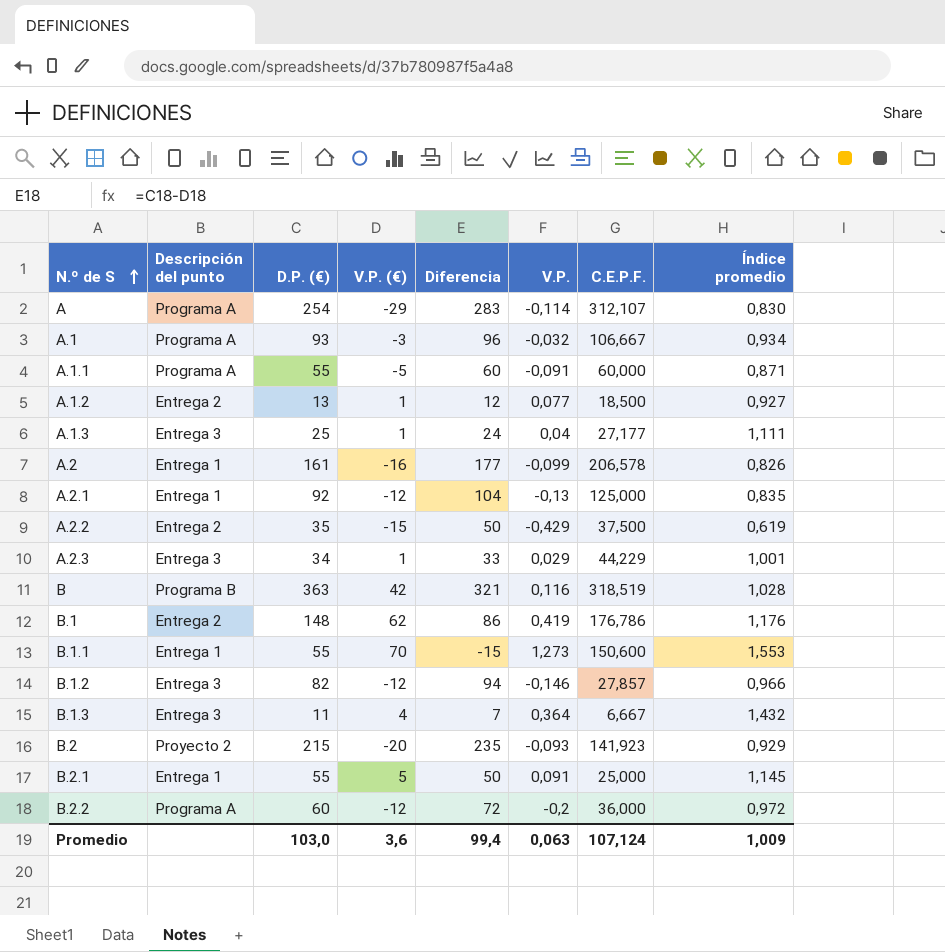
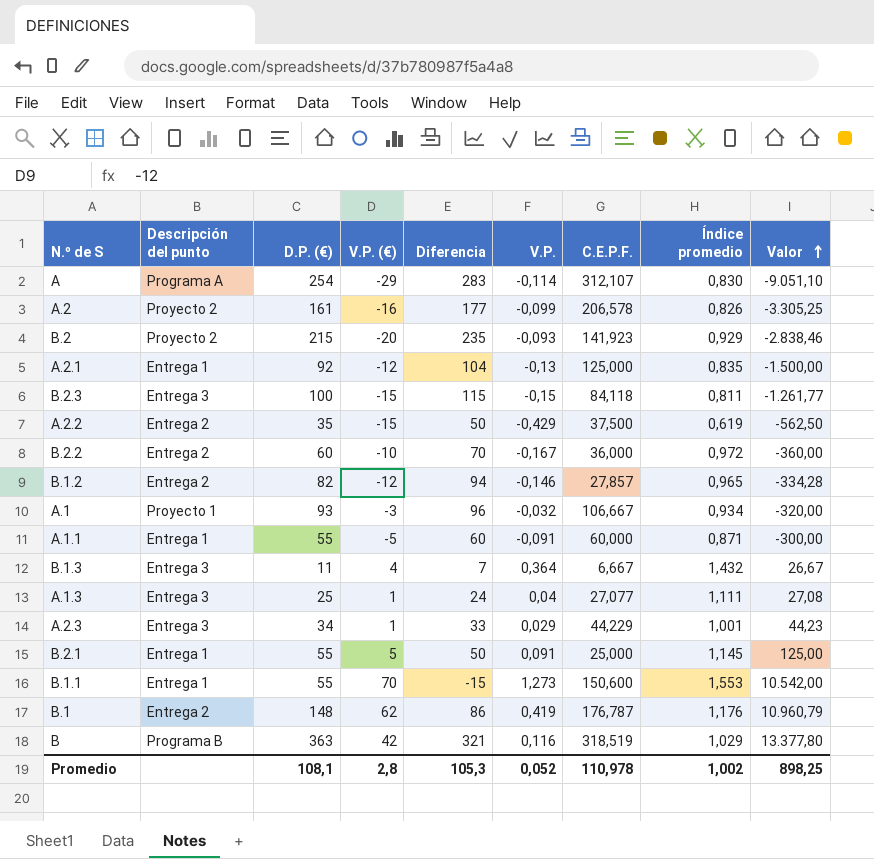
row order: N.º de S ascending -> Valor ascending
column Valor | formula: none -> [V.P. (€)] * [C.E.P.F.]
row A.1.2: Entrega 2 | 13 | 1 | 12 | 0,077 | 18,500 | 0,927 -> none
A.2 | Descripción del punto: Entrega 1 -> Proyecto 2
row B.2.3: none -> Entrega 3 | 100 | -15 | 115 | -0,15 | 84,118 | 0,811 | -1.261,77
B.2.2 | Descripción del punto: Programa A -> Entrega 2
B.2.2 | V.P. (€): -12 -> -10
B.2.2 | Diferencia: 72 -> 70
B.2.2 | V.P.: -0,2 -> -0,167
B.1.2 | Descripción del punto: Entrega 3 -> Entrega 2
B.1.2 | Índice promedio: 0,966 -> 0,965
A.1 | Descripción del punto: Programa A -> Proyecto 1
A.1.1 | Descripción del punto: Programa A -> Entrega 1
A.1.3 | C.E.P.F.: 27,177 -> 27,077
B.1 | C.E.P.F.: 176,786 -> 176,787
B | Índice promedio: 1,028 -> 1,029
Promedio | D.P. (€): 103,0 -> 108,1
Promedio | V.P. (€): 3,6 -> 2,8
Promedio | Diferencia: 99,4 -> 105,3
Promedio | V.P.: 0,063 -> 0,052
Promedio | C.E.P.F.: 107,124 -> 110,978
Promedio | Índice promedio: 1,009 -> 1,002

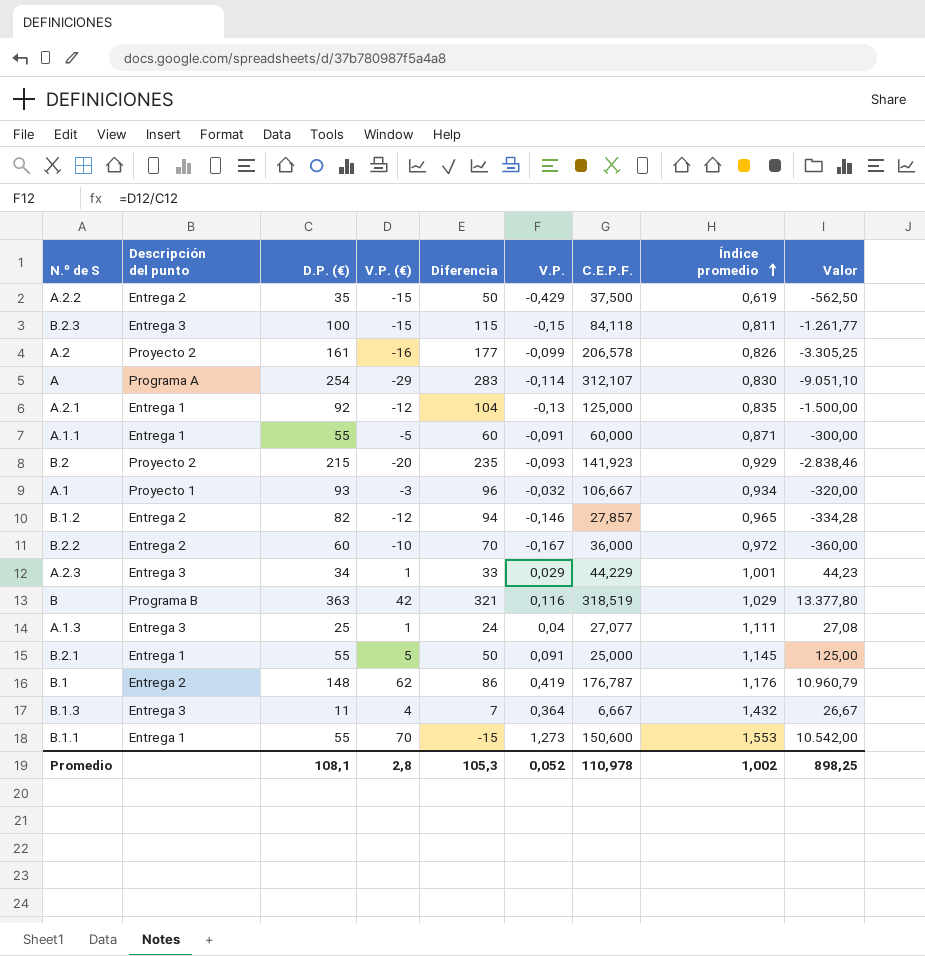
row order: Valor ascending -> Índice promedio ascending

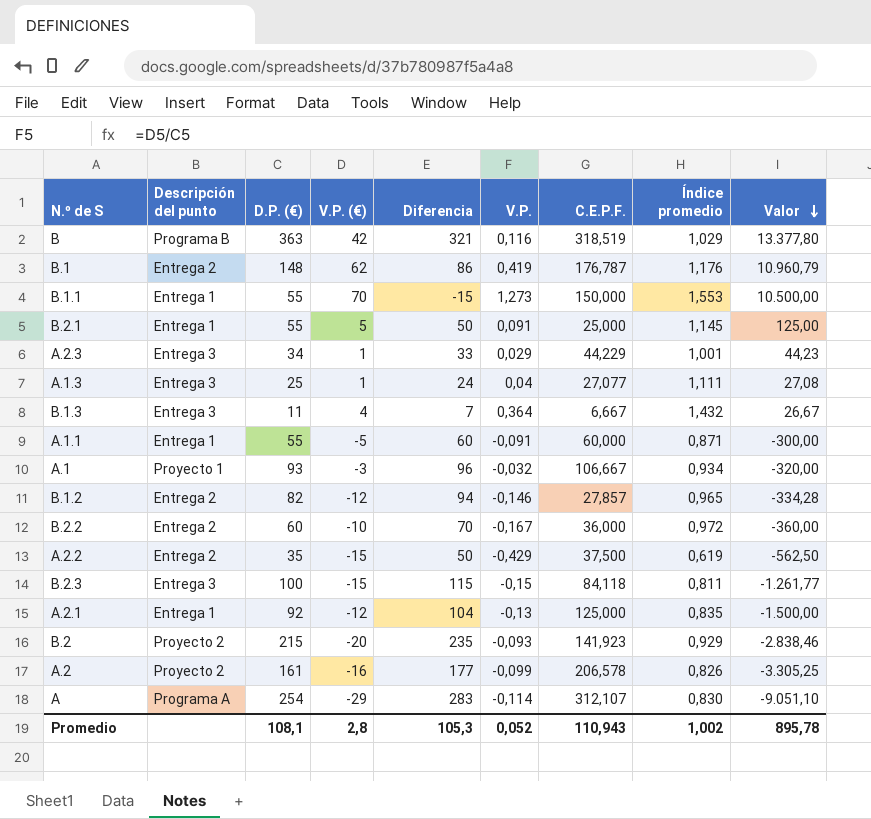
row order: Índice promedio ascending -> Valor descending
B.1.1 | C.E.P.F.: 150,600 -> 150,000
B.1.1 | Valor: 10.542,00 -> 10.500,00
Promedio | C.E.P.F.: 110,978 -> 110,943
Promedio | Valor: 898,25 -> 895,78

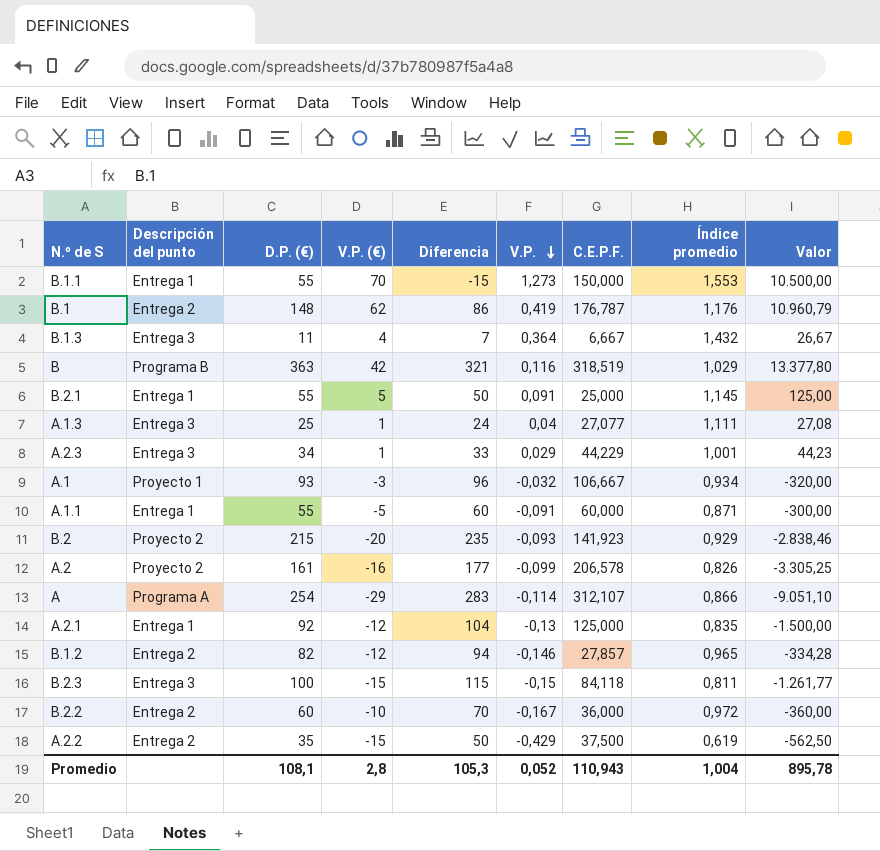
row order: Valor descending -> V.P. descending
A | Índice promedio: 0,830 -> 0,866
Promedio | Índice promedio: 1,002 -> 1,004

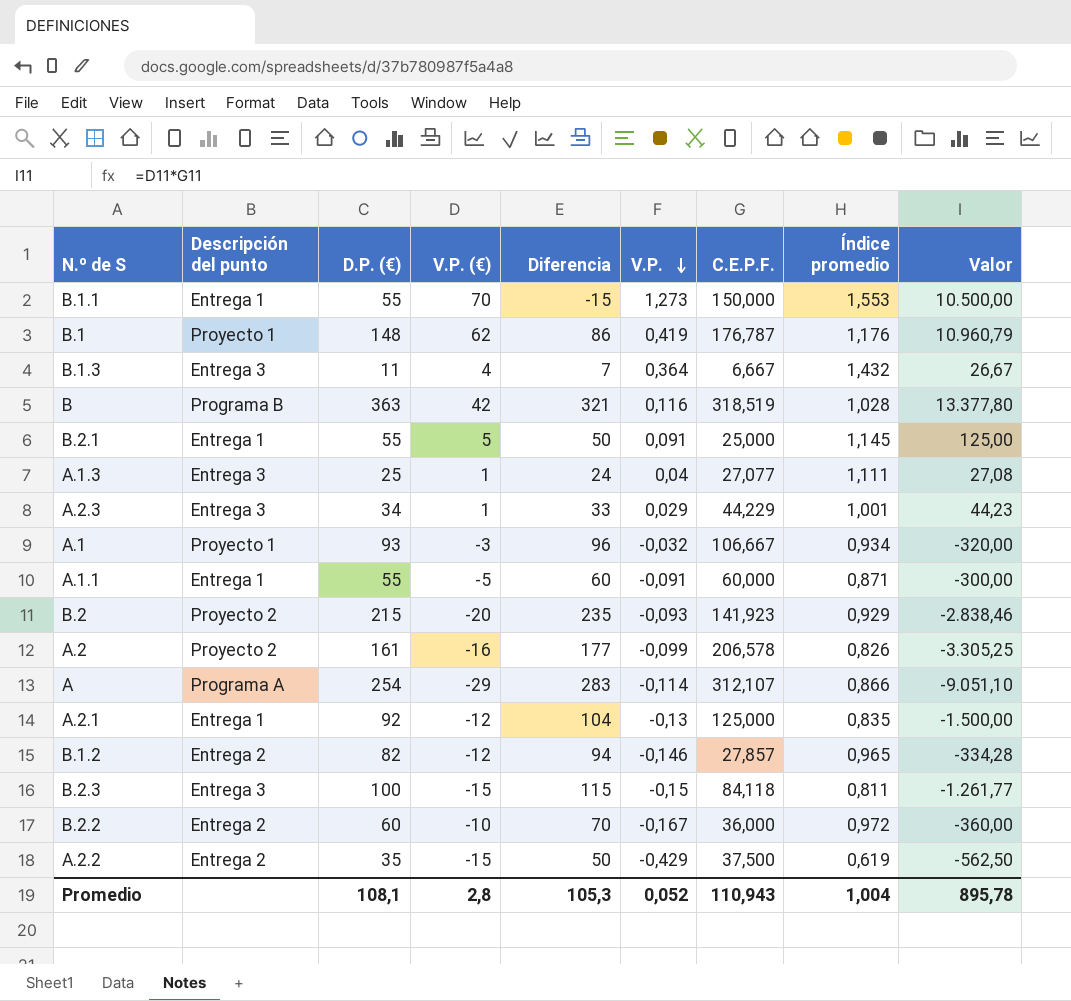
B.1 | Descripción del punto: Entrega 2 -> Proyecto 1
B | Índice promedio: 1,029 -> 1,028

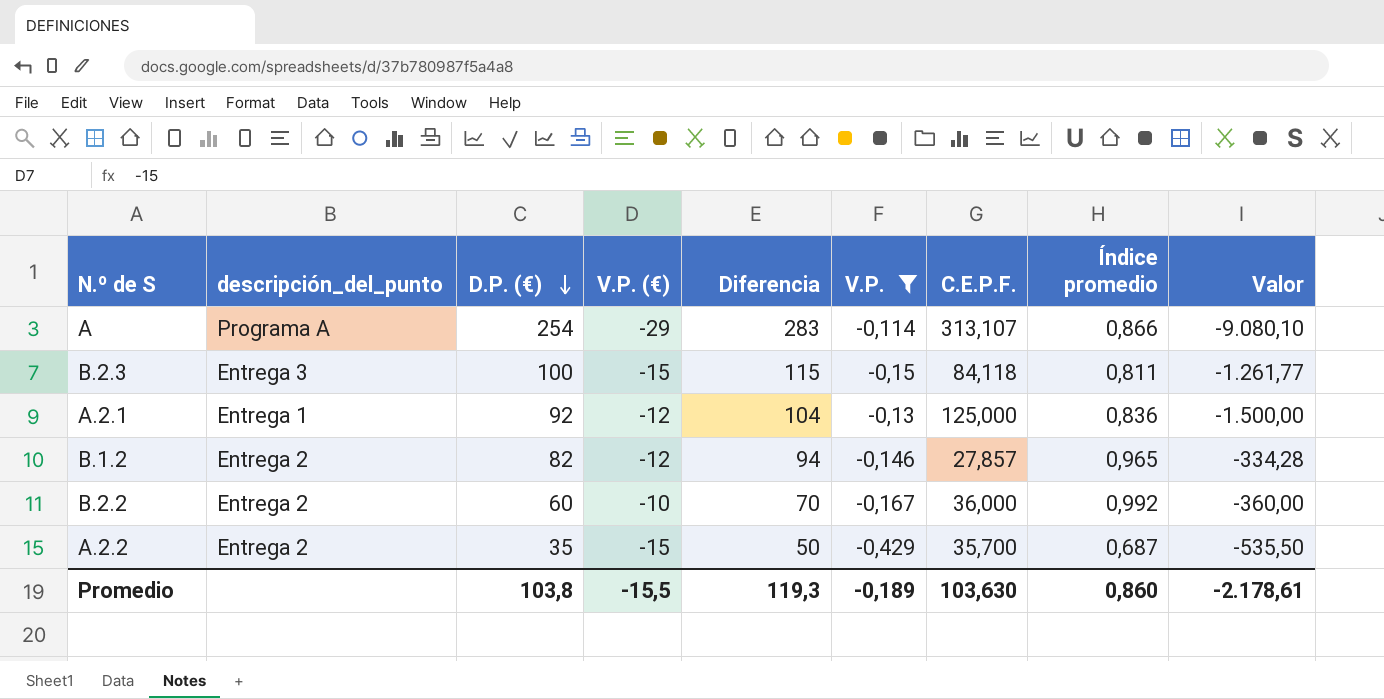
filter: none -> V.P. <= -0,114
row order: V.P. descending -> D.P. (€) descending
column name: Descripción del punto -> descripción_del_punto
A | C.E.P.F.: 312,107 -> 313,107
A | Valor: -9.051,10 -> -9.080,10
A.2.1 | Índice promedio: 0,835 -> 0,836
B.2.2 | Índice promedio: 0,972 -> 0,992
A.2.2 | C.E.P.F.: 37,500 -> 35,700
A.2.2 | Índice promedio: 0,619 -> 0,687
A.2.2 | Valor: -562,50 -> -535,50
Promedio | D.P. (€): 108,1 -> 103,8
Promedio | V.P. (€): 2,8 -> -15,5
Promedio | Diferencia: 105,3 -> 119,3
Promedio | V.P.: 0,052 -> -0,189
Promedio | C.E.P.F.: 110,943 -> 103,630
Promedio | Índice promedio: 1,004 -> 0,860
Promedio | Valor: 895,78 -> -2.178,61

